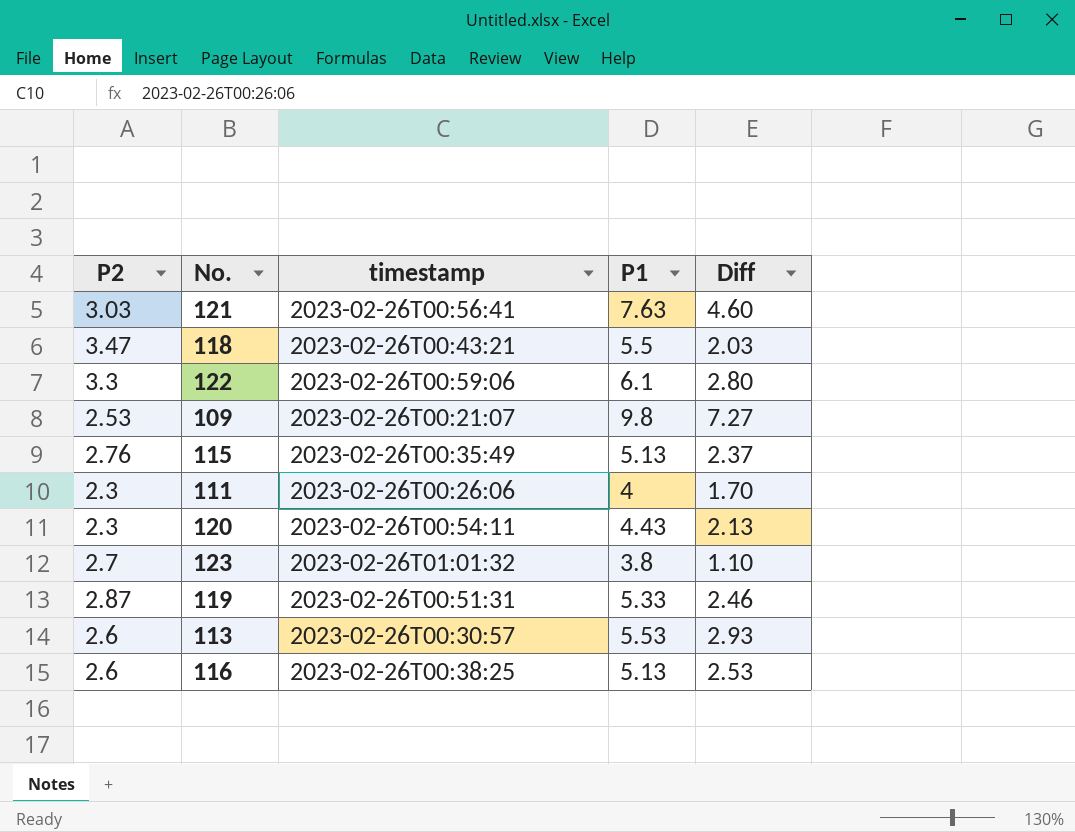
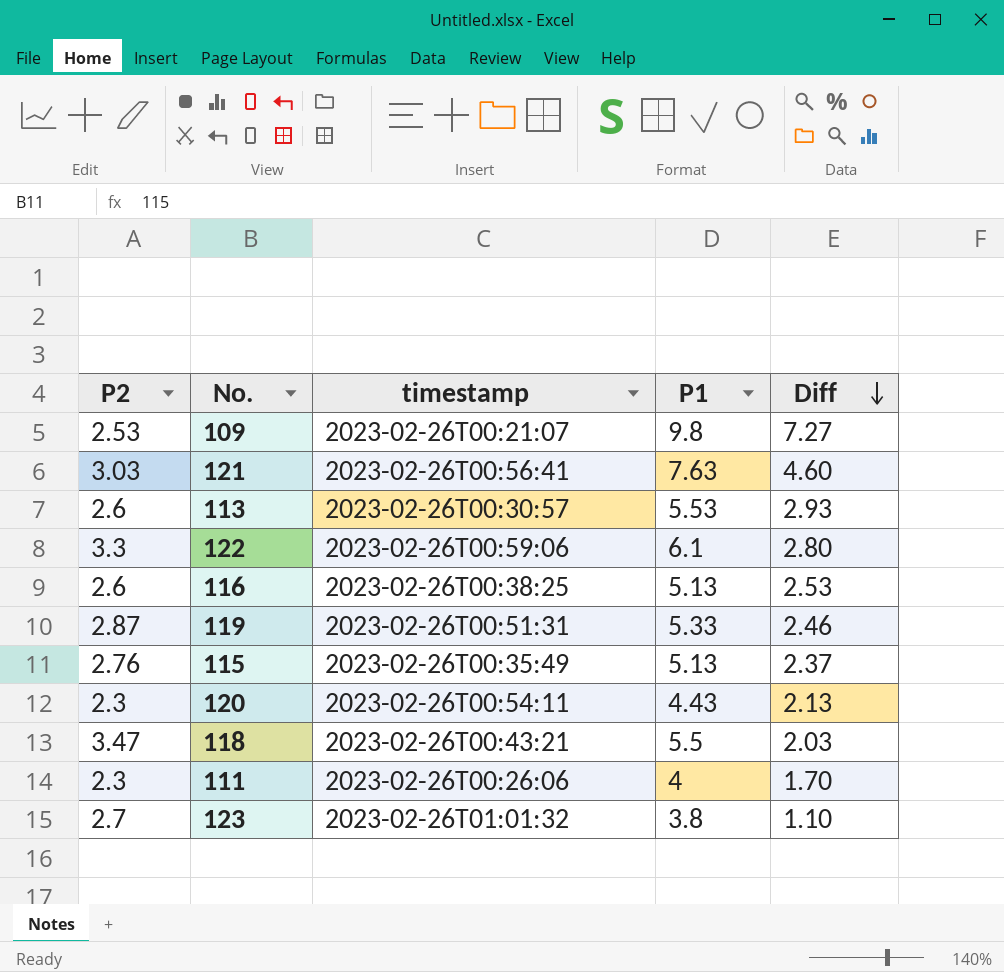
row order: none -> Diff descending

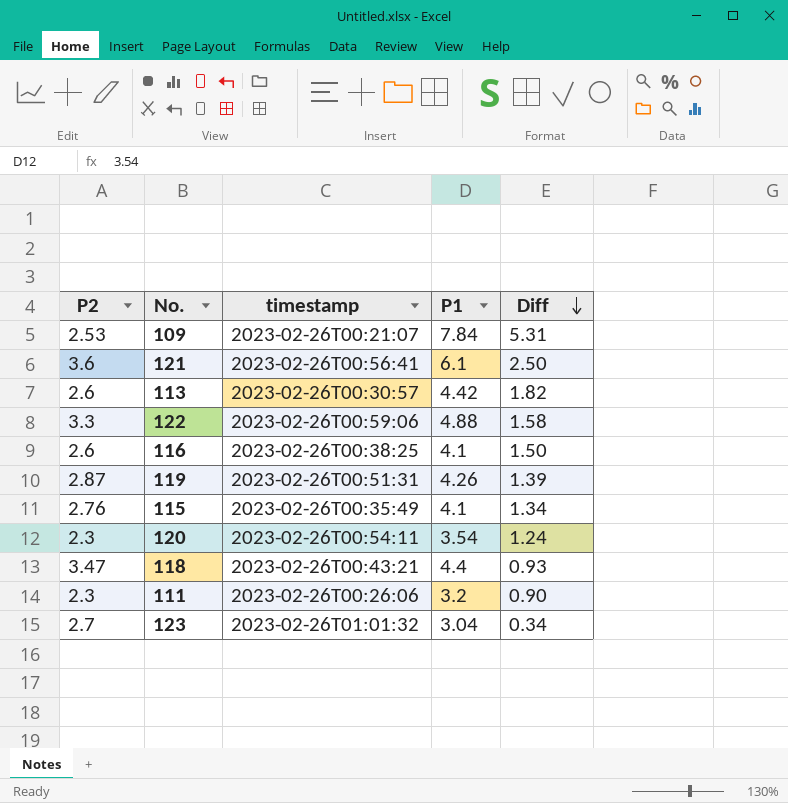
109 | P1: 9.8 -> 7.84
109 | Diff: 7.27 -> 5.31
121 | P2: 3.03 -> 3.6
121 | P1: 7.63 -> 6.1
121 | Diff: 4.60 -> 2.50
113 | P1: 5.53 -> 4.42
113 | Diff: 2.93 -> 1.82
122 | P1: 6.1 -> 4.88
122 | Diff: 2.80 -> 1.58
116 | P1: 5.13 -> 4.1
116 | Diff: 2.53 -> 1.50
119 | P1: 5.33 -> 4.26
119 | Diff: 2.46 -> 1.39
115 | P1: 5.13 -> 4.1
115 | Diff: 2.37 -> 1.34
120 | P1: 4.43 -> 3.54
120 | Diff: 2.13 -> 1.24
118 | P1: 5.5 -> 4.4
118 | Diff: 2.03 -> 0.93
111 | P1: 4 -> 3.2
111 | Diff: 1.70 -> 0.90
123 | P1: 3.8 -> 3.04
123 | Diff: 1.10 -> 0.34

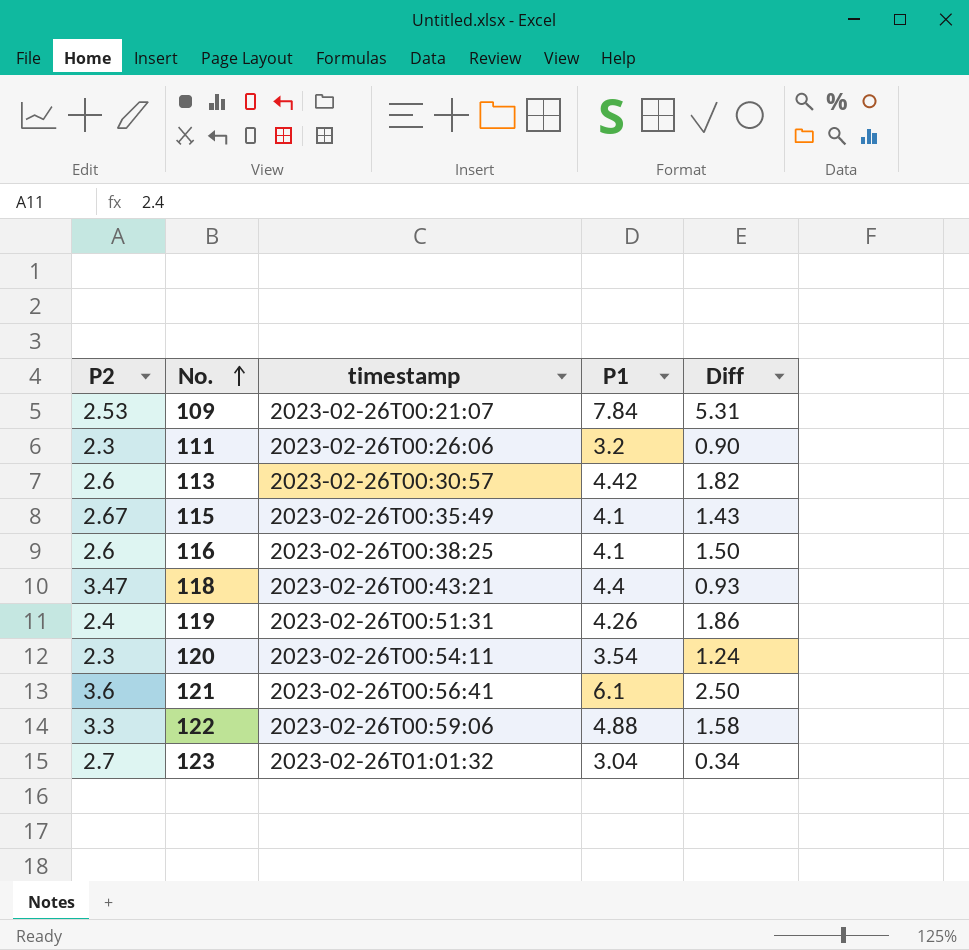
row order: Diff descending -> No. ascending
115 | P2: 2.76 -> 2.67
115 | Diff: 1.34 -> 1.43
119 | P2: 2.87 -> 2.4
119 | Diff: 1.39 -> 1.86

